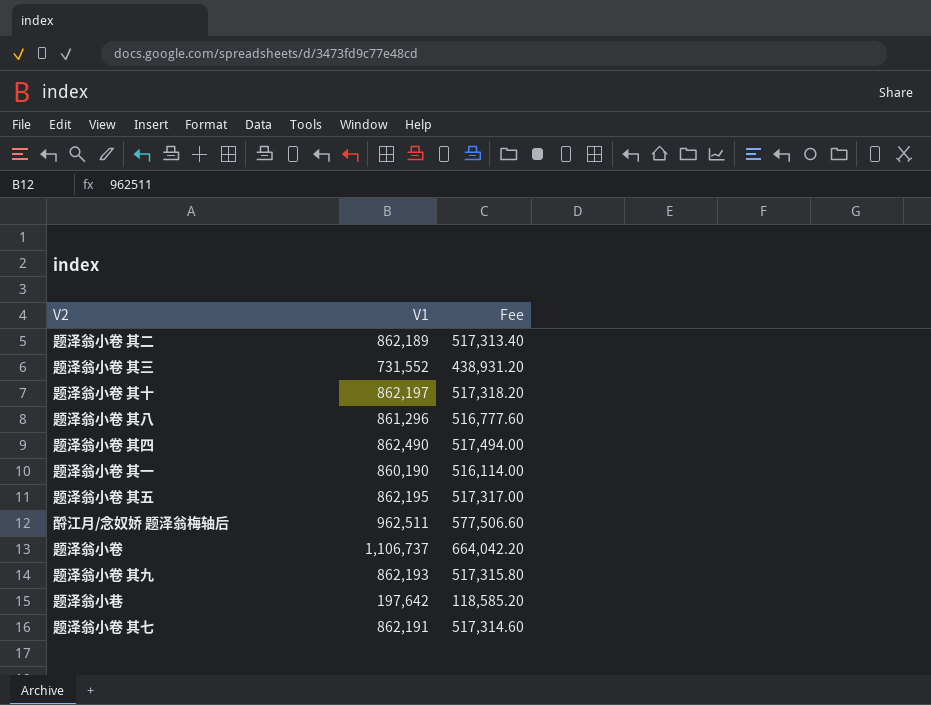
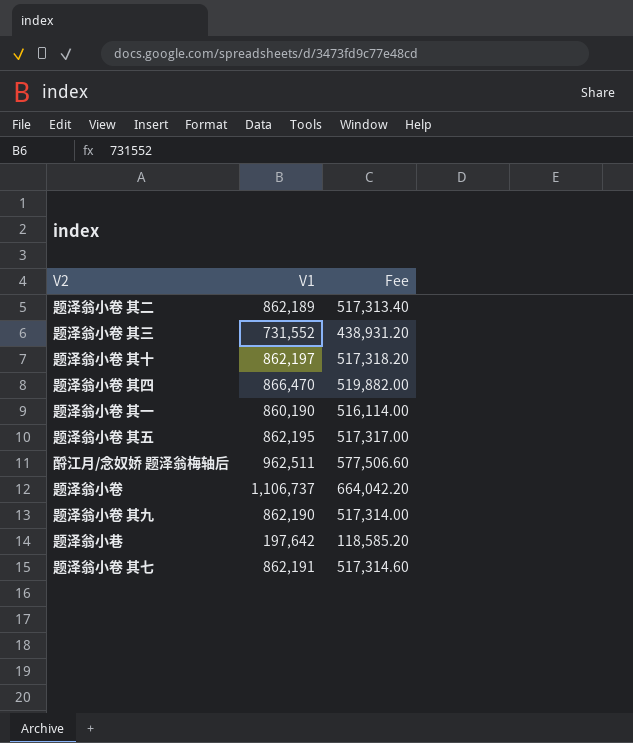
row 题泽翁小卷 其八: 861,296 | 516,777.60 -> none
题泽翁小卷 其四 | V1: 862,490 -> 866,470
题泽翁小卷 其四 | Fee: 517,494.00 -> 519,882.00
题泽翁小卷 其九 | V1: 862,193 -> 862,190
题泽翁小卷 其九 | Fee: 517,315.80 -> 517,314.00

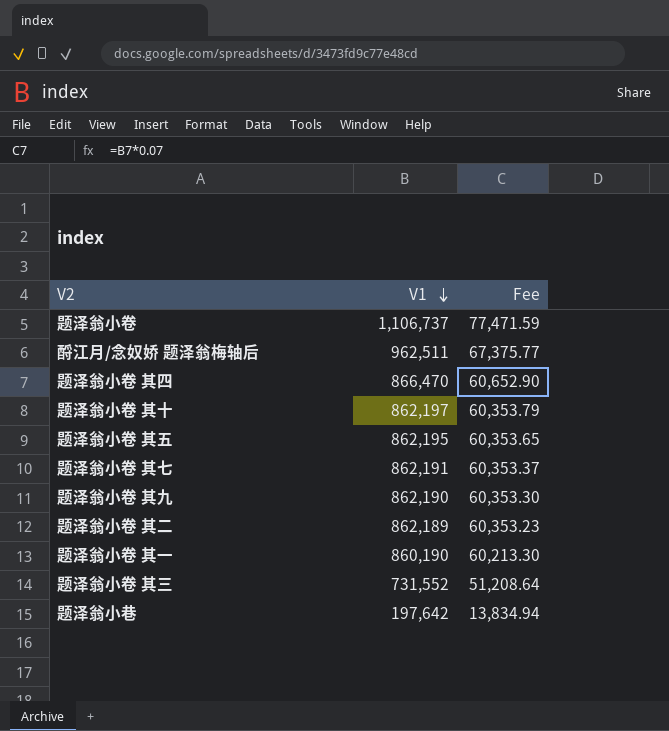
row order: none -> V1 descending
column Fee | formula: [V1] * 0.6 -> [V1] * 0.07

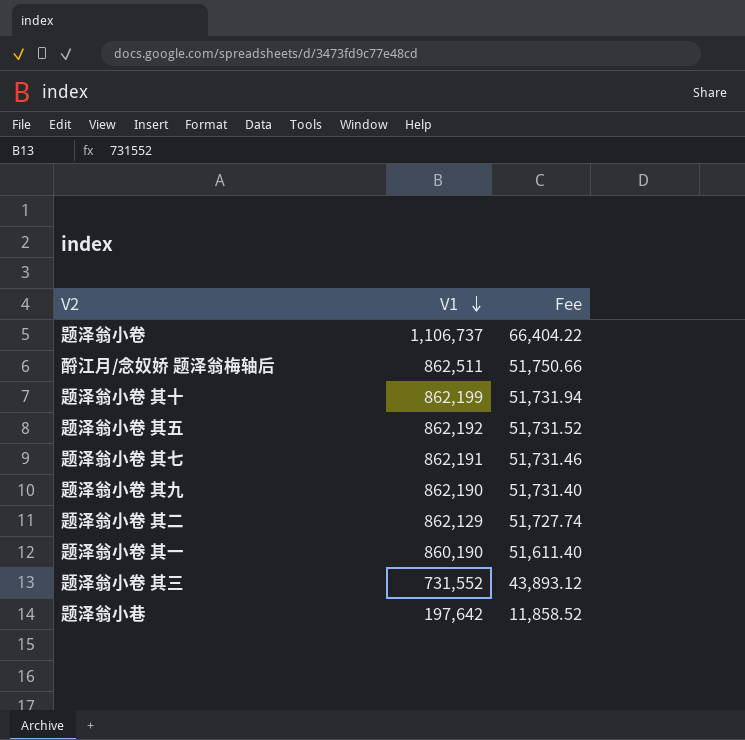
column Fee | formula: [V1] * 0.07 -> [V1] * 0.06
row 题泽翁小卷 其四: 866,470 | 60,652.90 -> none
酹江月/念奴娇 题泽翁梅轴后 | V1: 962,511 -> 862,511
题泽翁小卷 其十 | V1: 862,197 -> 862,199
题泽翁小卷 其五 | V1: 862,195 -> 862,192
题泽翁小卷 其二 | V1: 862,189 -> 862,129

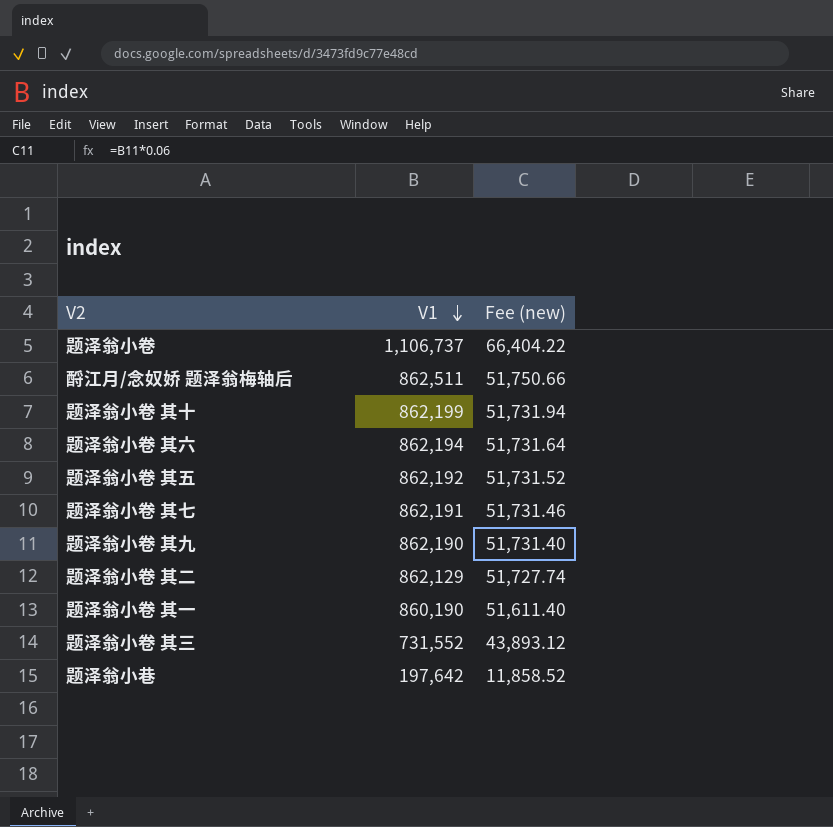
column name: Fee -> Fee (new)
row 题泽翁小卷 其六: none -> 862,194 | 51,731.64

